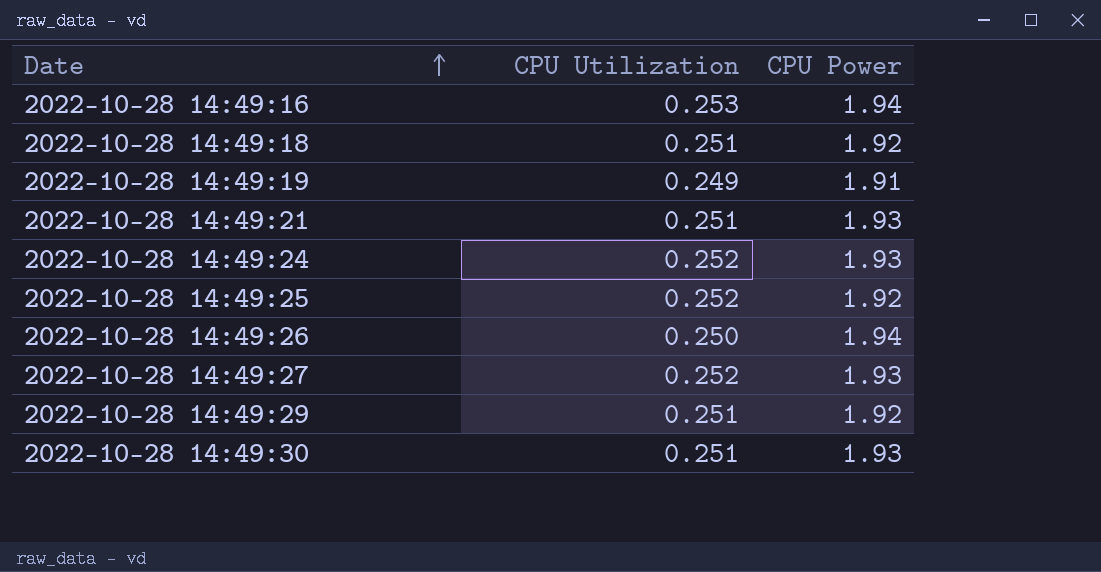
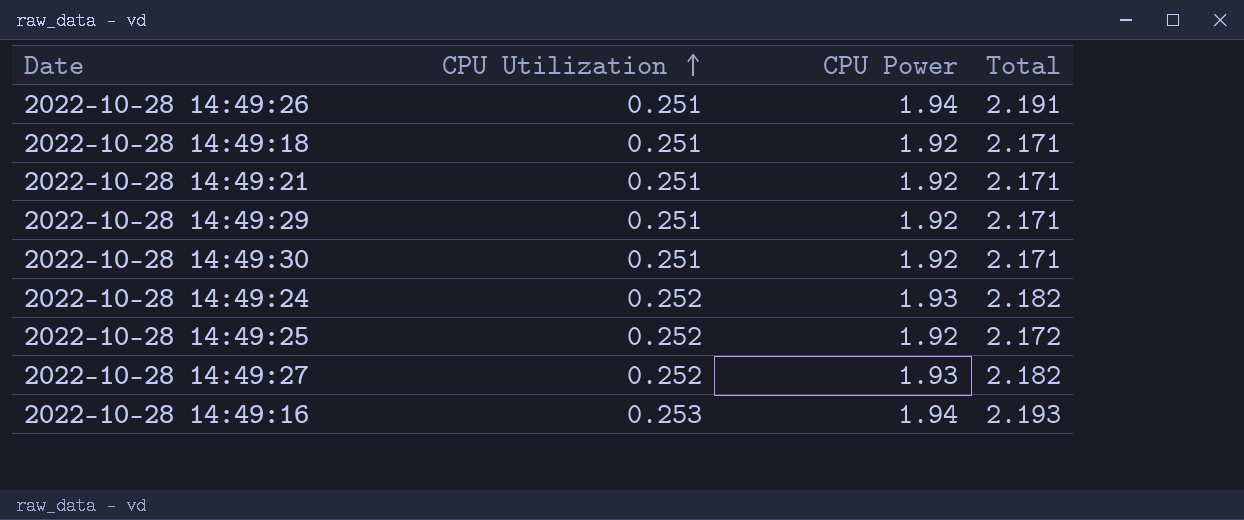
row order: Date ascending -> CPU Utilization ascending
column Total | formula: none -> [CPU Utilization] + [CPU Power]
row 2022-10-28 14:49:19: 0.249 | 1.91 -> none
2022-10-28 14:49:26 | CPU Utilization: 0.250 -> 0.251
2022-10-28 14:49:21 | CPU Power: 1.93 -> 1.92
2022-10-28 14:49:30 | CPU Power: 1.93 -> 1.92

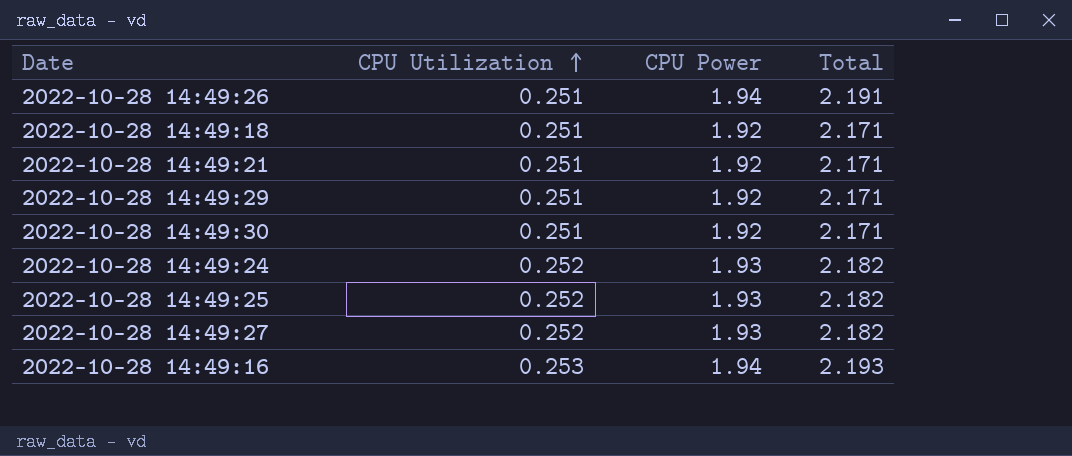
2022-10-28 14:49:25 | CPU Power: 1.92 -> 1.93
2022-10-28 14:49:25 | Total: 2.172 -> 2.182

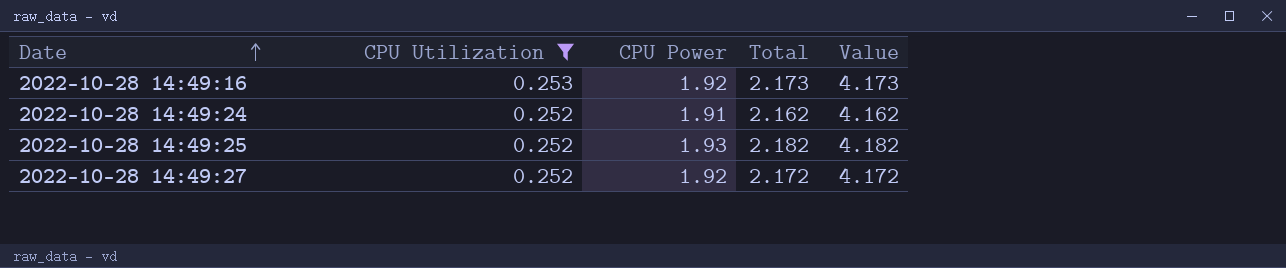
filter: none -> CPU Utilization != 0.251
row order: CPU Utilization ascending -> Date ascending
column Value | formula: none -> [Total] + 2
2022-10-28 14:49:16 | CPU Power: 1.94 -> 1.92
2022-10-28 14:49:16 | Total: 2.193 -> 2.173
2022-10-28 14:49:24 | CPU Power: 1.93 -> 1.91
2022-10-28 14:49:24 | Total: 2.182 -> 2.162
2022-10-28 14:49:27 | CPU Power: 1.93 -> 1.92
2022-10-28 14:49:27 | Total: 2.182 -> 2.172

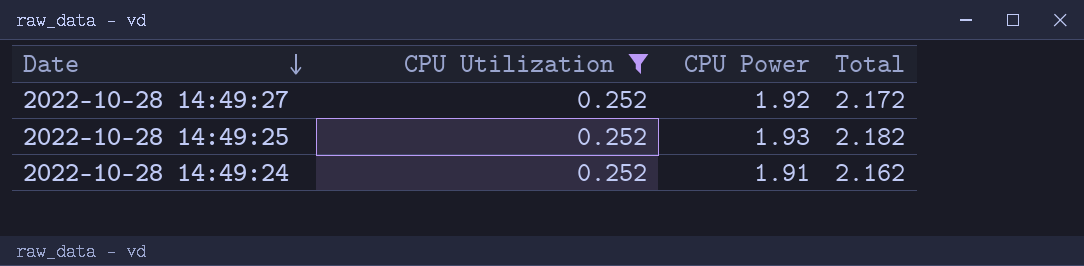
row order: Date ascending -> Date descending
column Value | formula: [Total] + 2 -> none
row 2022-10-28 14:49:16: 0.253 | 1.92 | 2.173 | 4.173 -> none

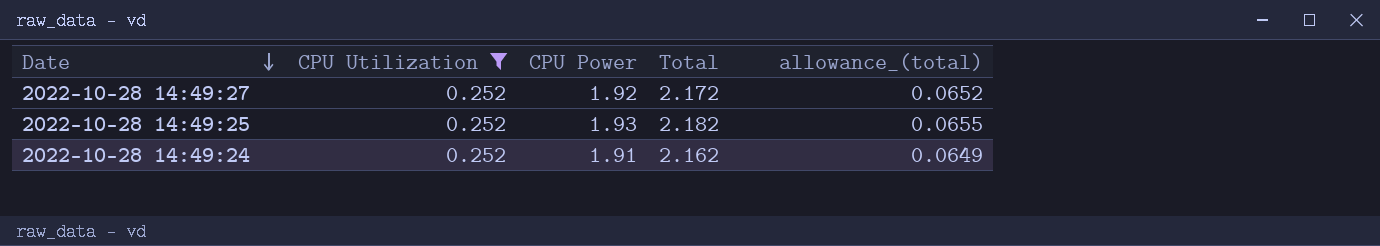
column allowance_(total) | formula: none -> [Total] * 0.03

